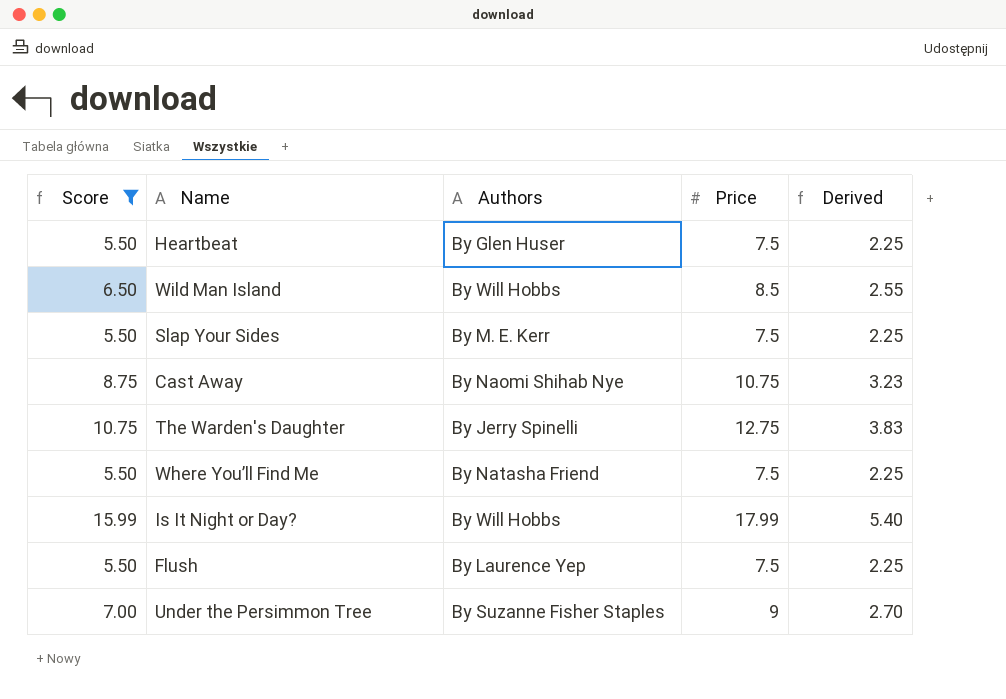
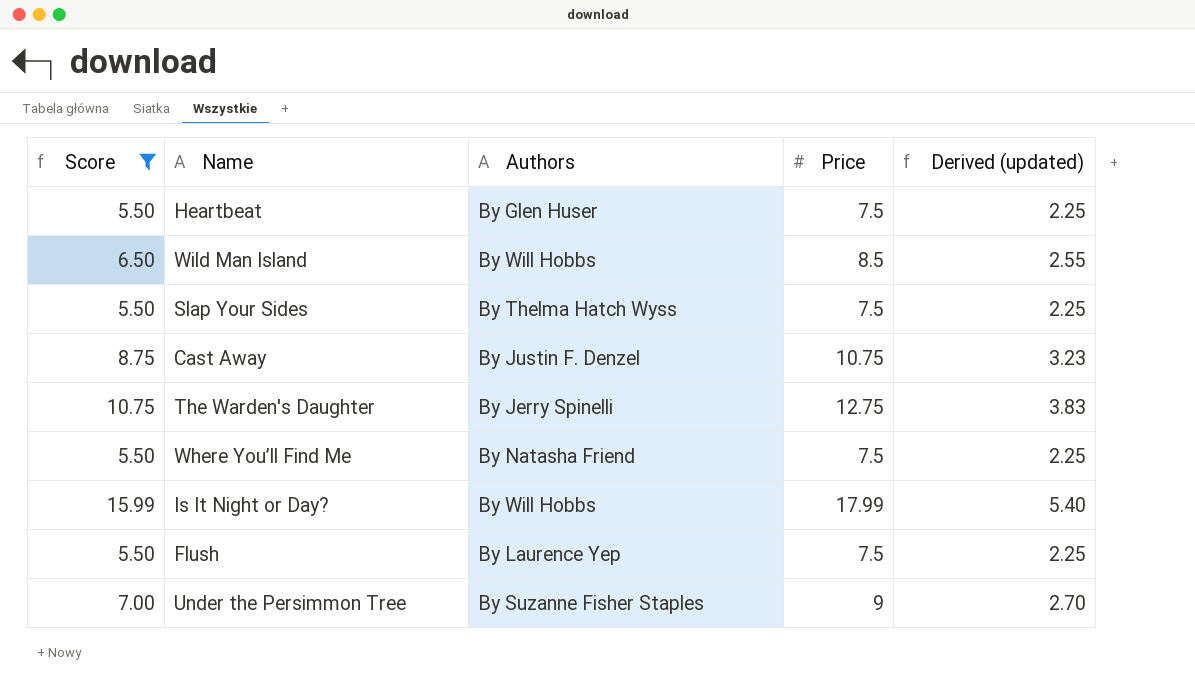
column name: Derived -> Derived (updated)
Slap Your Sides | Authors: By M. E. Kerr -> By Thelma Hatch Wyss
Cast Away | Authors: By Naomi Shihab Nye -> By Justin F. Denzel

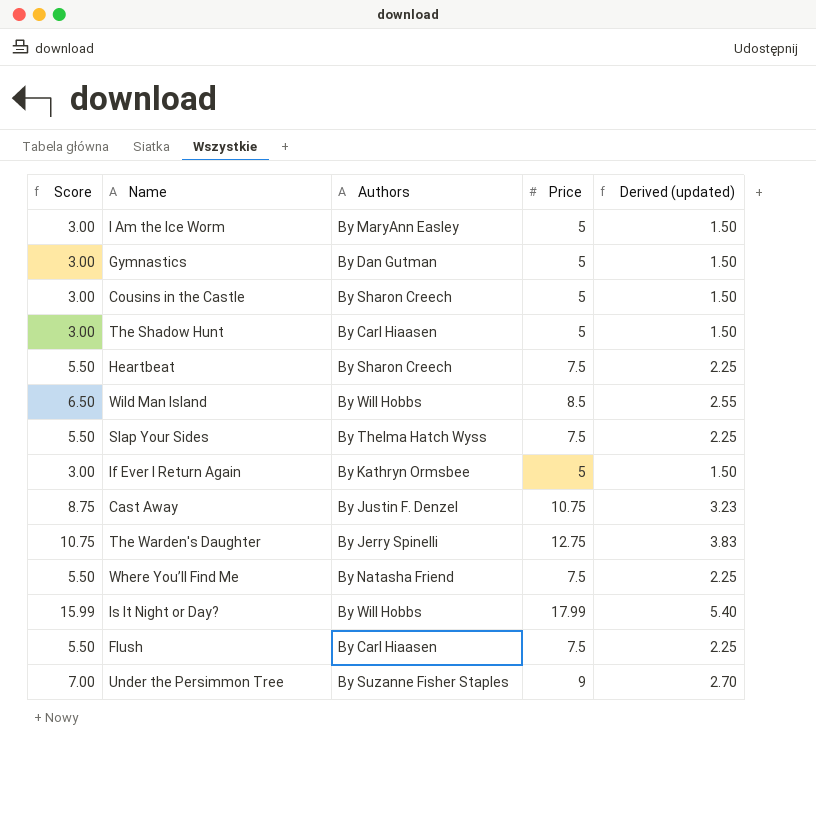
filter: Score != 3.00 -> none
Heartbeat | Authors: By Glen Huser -> By Sharon Creech
Flush | Authors: By Laurence Yep -> By Carl Hiaasen

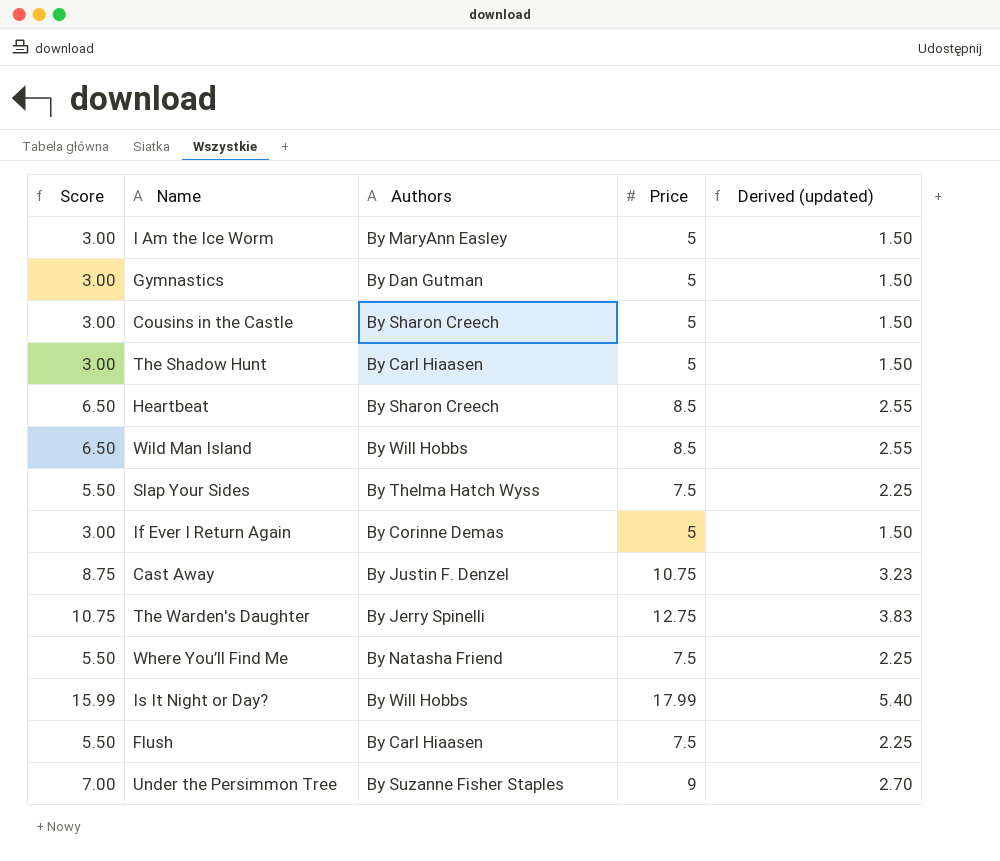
Heartbeat | Score: 5.50 -> 6.50
Heartbeat | Price: 7.5 -> 8.5
Heartbeat | Derived (updated): 2.25 -> 2.55
If Ever I Return Again | Authors: By Kathryn Ormsbee -> By Corinne Demas

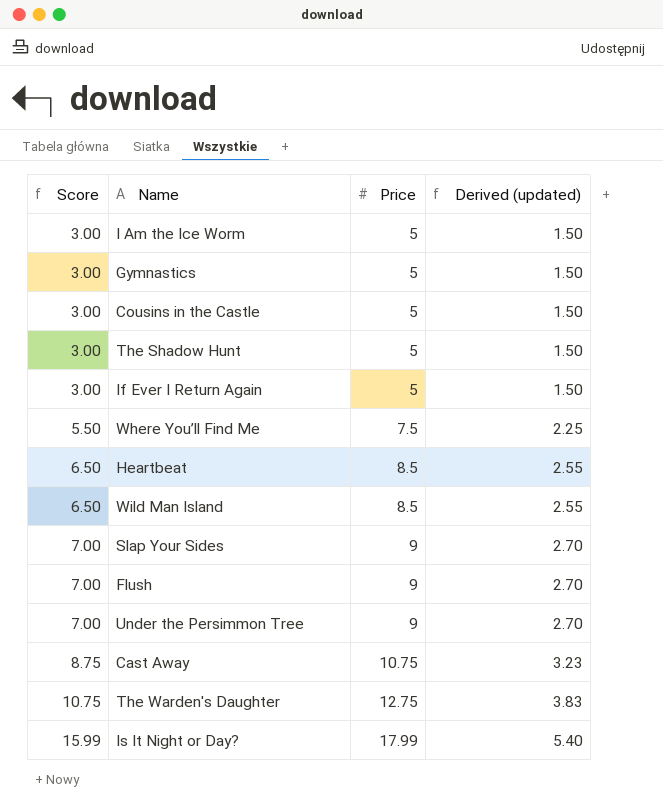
row order: none -> Score ascending
column Authors | position: 3 -> none
Slap Your Sides | Score: 5.50 -> 7.00
Slap Your Sides | Price: 7.5 -> 9
Slap Your Sides | Derived (updated): 2.25 -> 2.70
Flush | Score: 5.50 -> 7.00
Flush | Price: 7.5 -> 9
Flush | Derived (updated): 2.25 -> 2.70

